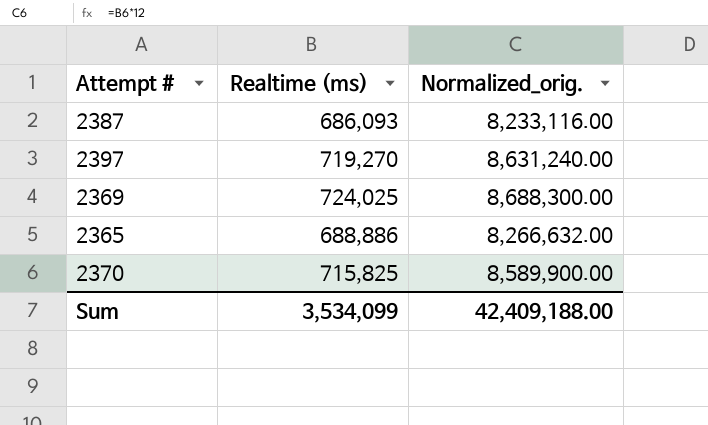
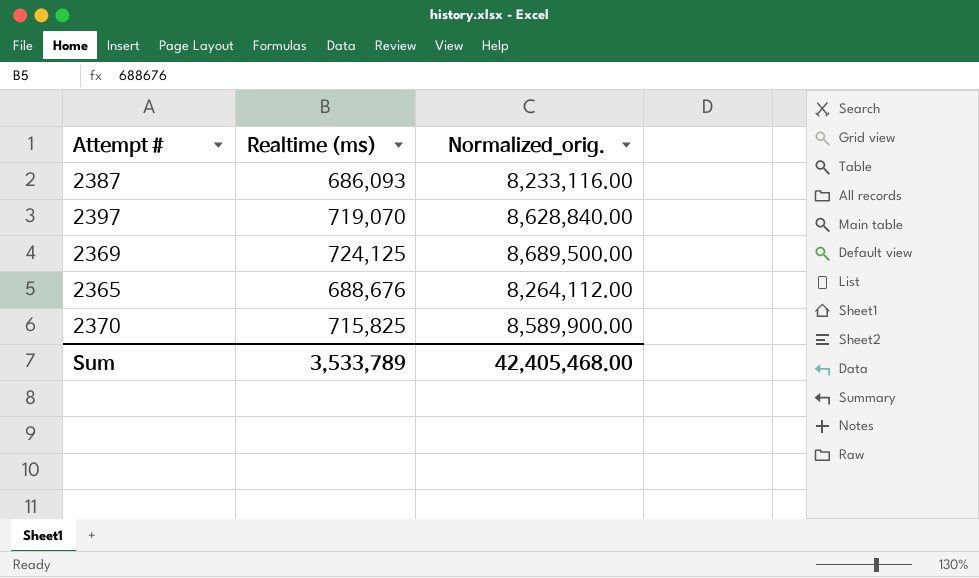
2397 | Realtime (ms): 719,270 -> 719,070
2397 | Normalized_orig.: 8,631,240.00 -> 8,628,840.00
2369 | Realtime (ms): 724,025 -> 724,125
2369 | Normalized_orig.: 8,688,300.00 -> 8,689,500.00
2365 | Realtime (ms): 688,886 -> 688,676
2365 | Normalized_orig.: 8,266,632.00 -> 8,264,112.00
Sum | Realtime (ms): 3,534,099 -> 3,533,789
Sum | Normalized_orig.: 42,409,188.00 -> 42,405,468.00

